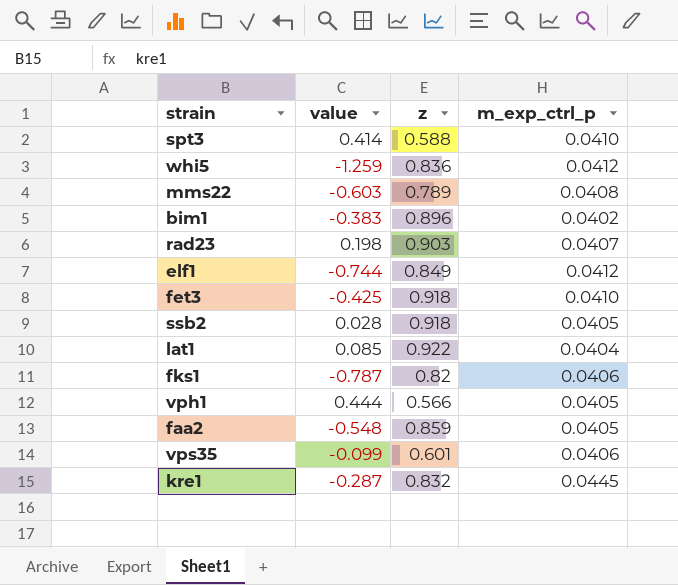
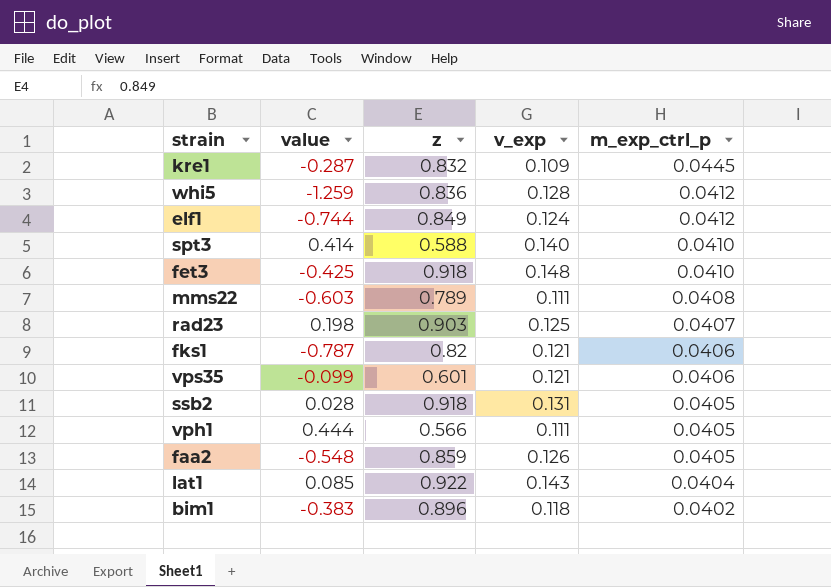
row order: none -> m_exp_ctrl_p descending
column v_exp | position: none -> 4

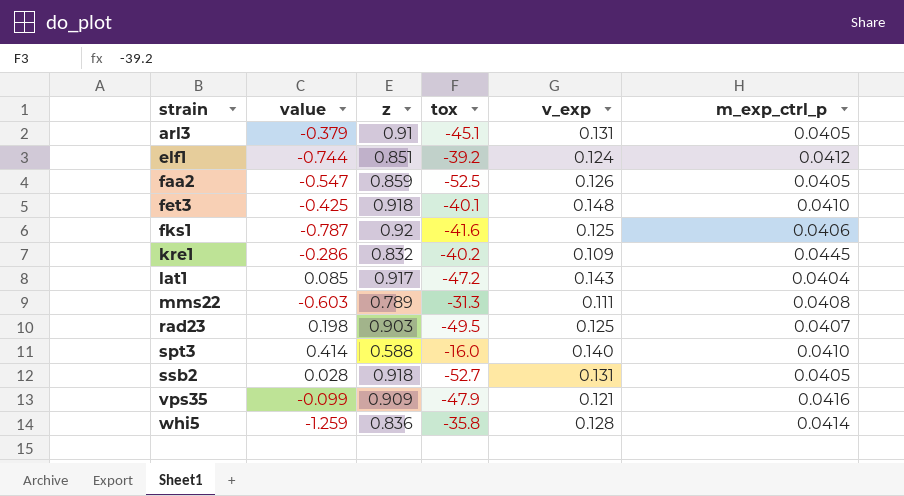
row order: m_exp_ctrl_p descending -> strain ascending
column tox | position: none -> 4
row vph1: 0.444 | 0.566 | 0.111 | 0.0405 -> none
row bim1: -0.383 | 0.896 | 0.118 | 0.0402 -> none
row arl3: none -> -0.379 | 0.91 | -45.1 | 0.131 | 0.0405
elf1 | z: 0.849 -> 0.851
faa2 | value: -0.548 -> -0.547
fks1 | z: 0.82 -> 0.92
fks1 | v_exp: 0.121 -> 0.125
kre1 | value: -0.287 -> -0.286
lat1 | z: 0.922 -> 0.917
vps35 | z: 0.601 -> 0.909
vps35 | m_exp_ctrl_p: 0.0406 -> 0.0416
whi5 | m_exp_ctrl_p: 0.0412 -> 0.0414

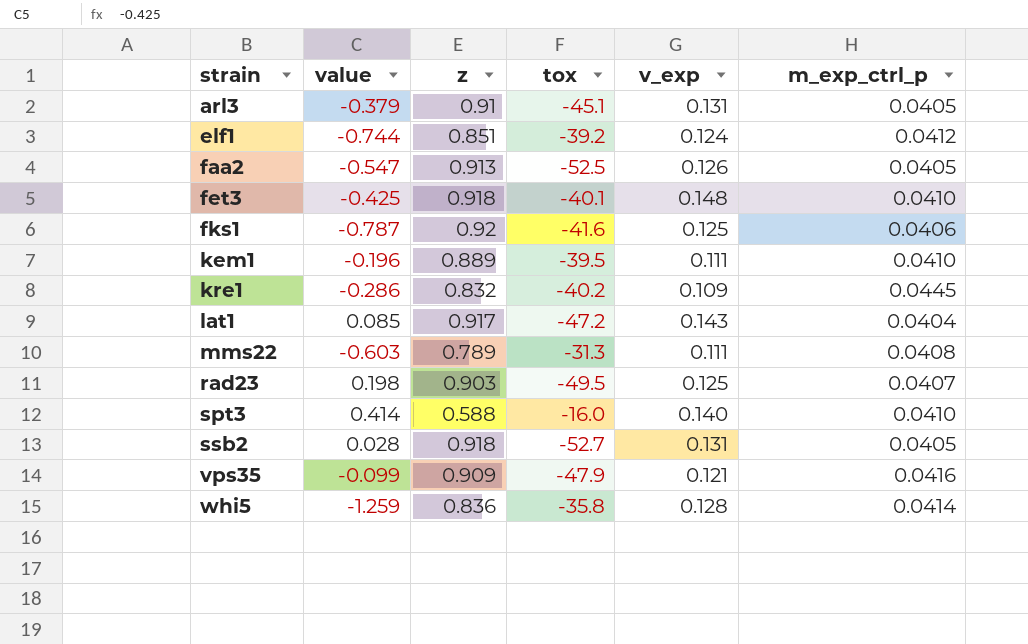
faa2 | z: 0.859 -> 0.913
row kem1: none -> -0.196 | 0.889 | -39.5 | 0.111 | 0.0410

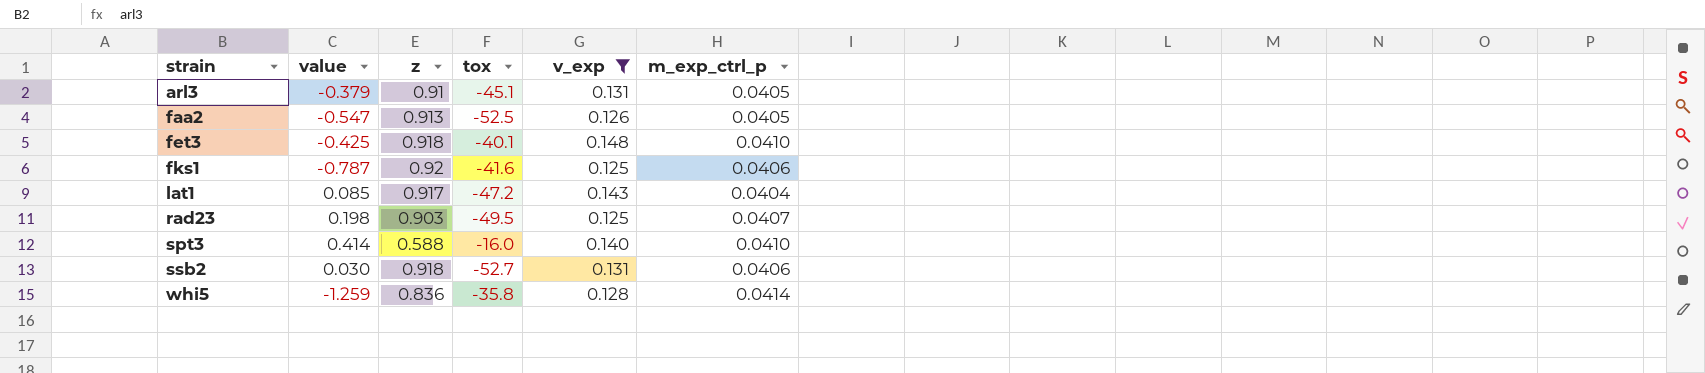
filter: none -> v_exp >= 0.125
ssb2 | value: 0.028 -> 0.030
ssb2 | m_exp_ctrl_p: 0.0405 -> 0.0406

